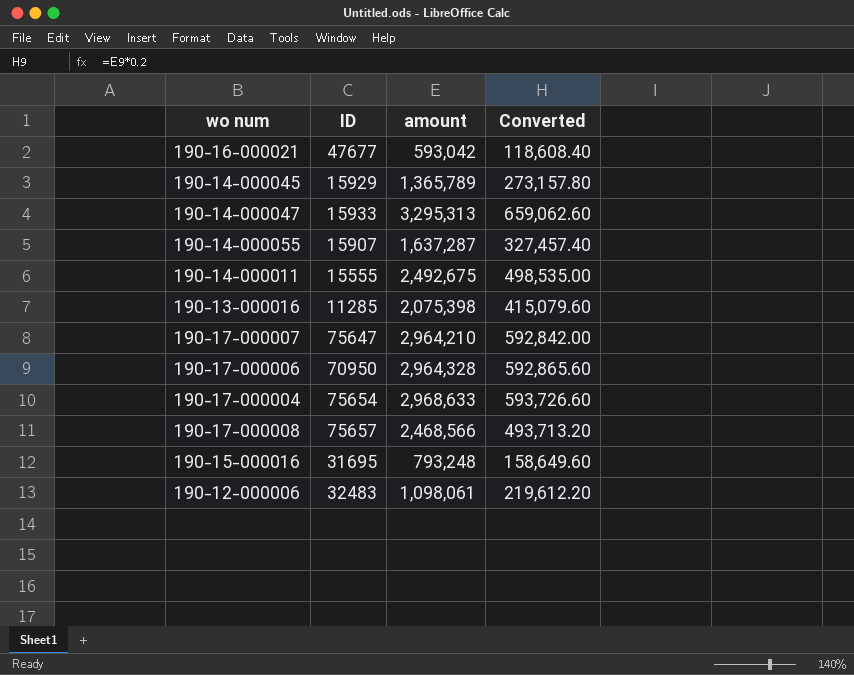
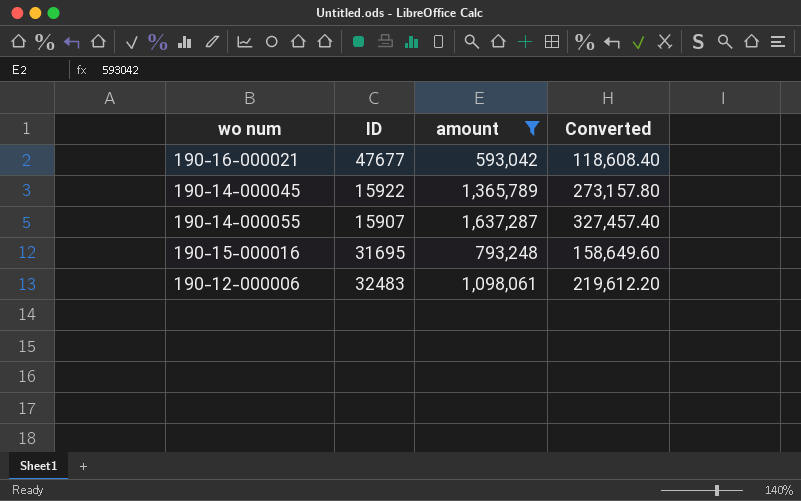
filter: none -> amount <= 1,637,287
190-14-000045 | ID: 15929 -> 15922

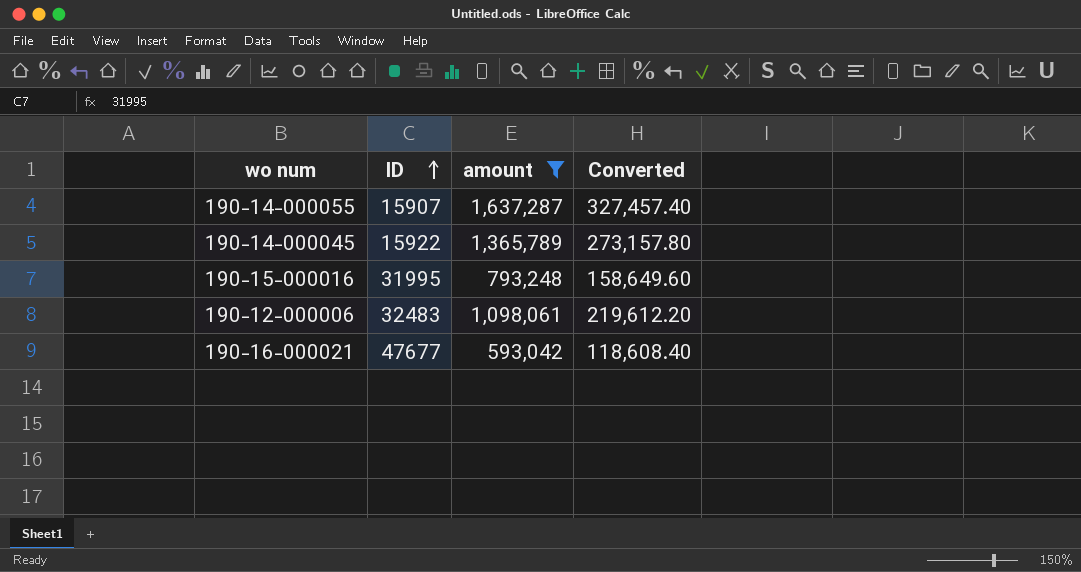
row order: none -> ID ascending
190-15-000016 | ID: 31695 -> 31995

